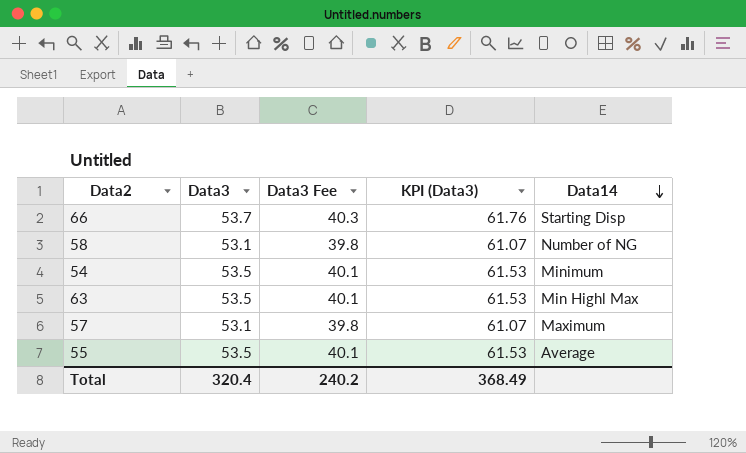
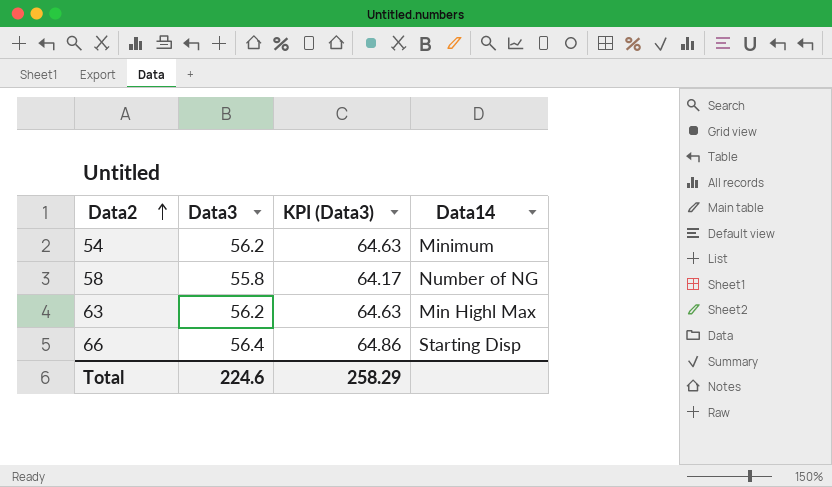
row order: Data14 descending -> Data2 ascending
column Data3 Fee | formula: [Data3] * 0.75 -> none
row 57: 53.1 | 39.8 | 61.07 | Maximum -> none
row 55: 53.5 | 40.1 | 61.53 | Average -> none
54 | Data3: 53.5 -> 56.2
54 | KPI (Data3): 61.53 -> 64.63
58 | Data3: 53.1 -> 55.8
58 | KPI (Data3): 61.07 -> 64.17
63 | Data3: 53.5 -> 56.2
63 | KPI (Data3): 61.53 -> 64.63
66 | Data3: 53.7 -> 56.4
66 | KPI (Data3): 61.76 -> 64.86
Total | Data3: 320.4 -> 224.6
Total | KPI (Data3): 368.49 -> 258.29

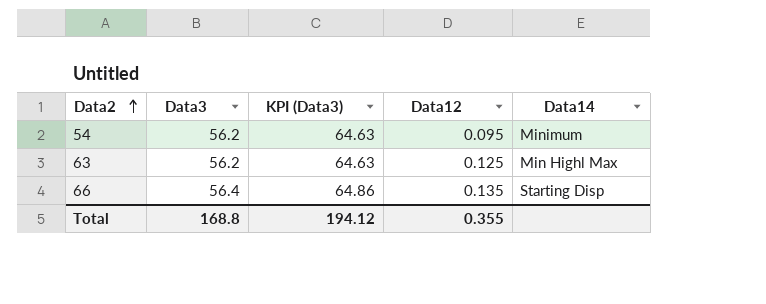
column Data12 | position: none -> 4
row 58: 55.8 | 64.17 | Number of NG -> none
Total | Data3: 224.6 -> 168.8
Total | KPI (Data3): 258.29 -> 194.12

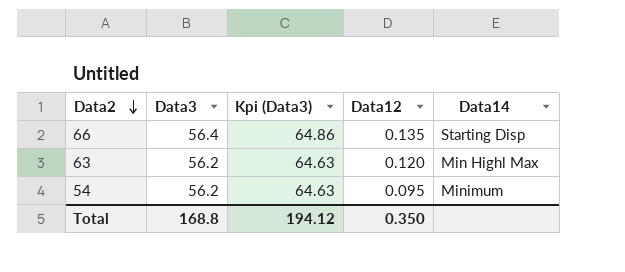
row order: Data2 ascending -> Data2 descending
column name: KPI (Data3) -> Kpi (Data3)
63 | Data12: 0.125 -> 0.120
Total | Data12: 0.355 -> 0.350

